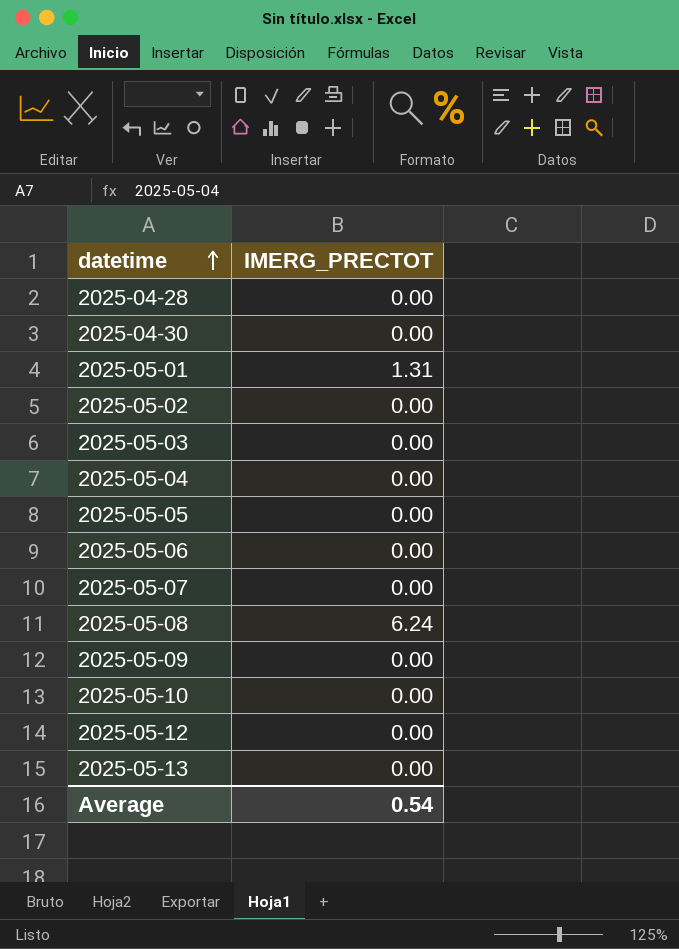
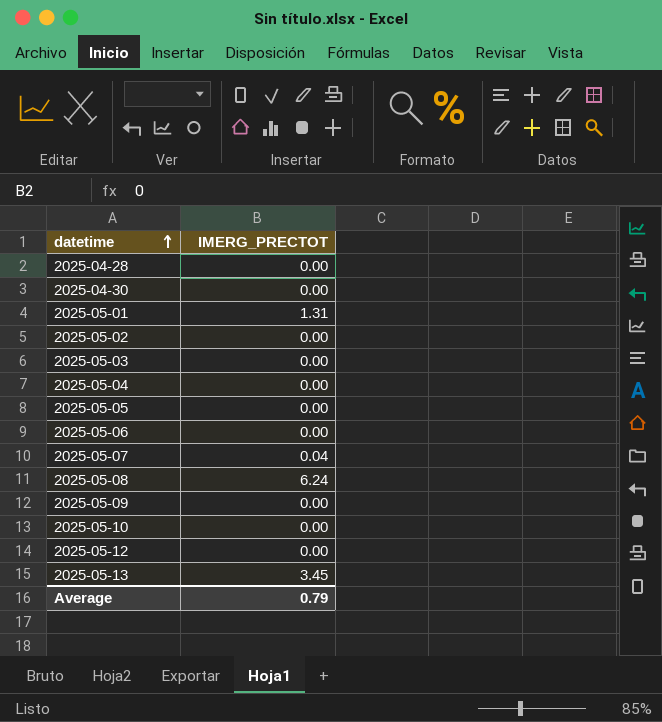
2025-05-07 | IMERG_PRECTOT: 0.00 -> 0.04
2025-05-13 | IMERG_PRECTOT: 0.00 -> 3.45
Average | IMERG_PRECTOT: 0.54 -> 0.79

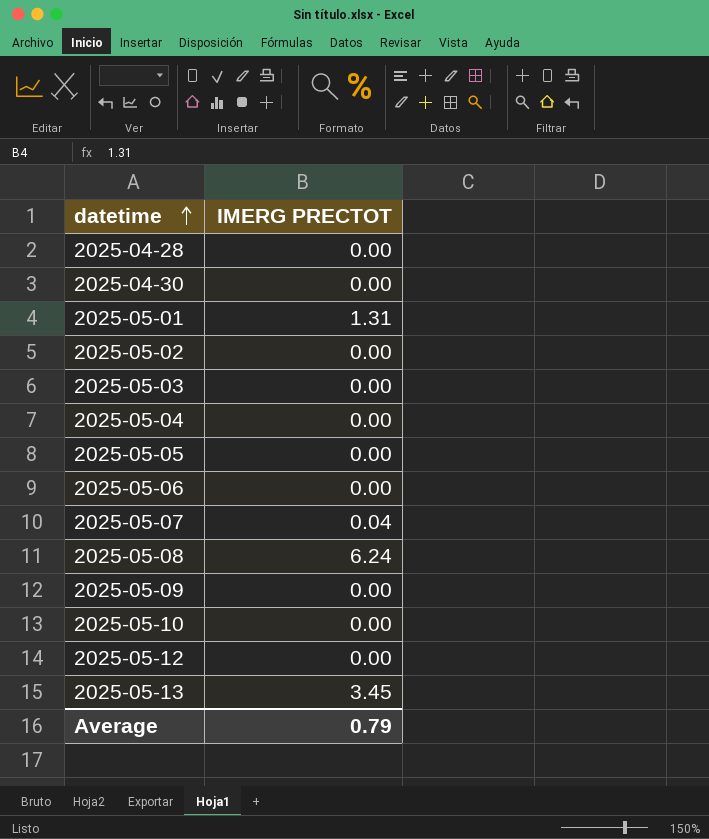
column name: IMERG_PRECTOT -> IMERG PRECTOT

